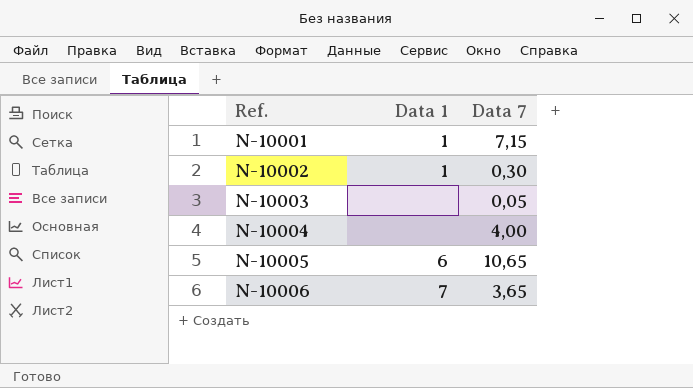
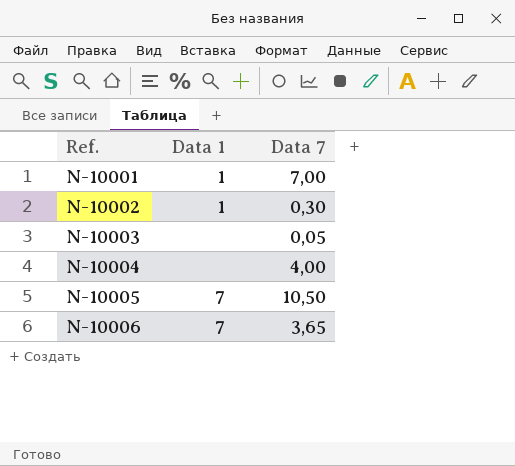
N-10001 | Data 7: 7,15 -> 7,00
N-10005 | Data 1: 6 -> 7
N-10005 | Data 7: 10,65 -> 10,50

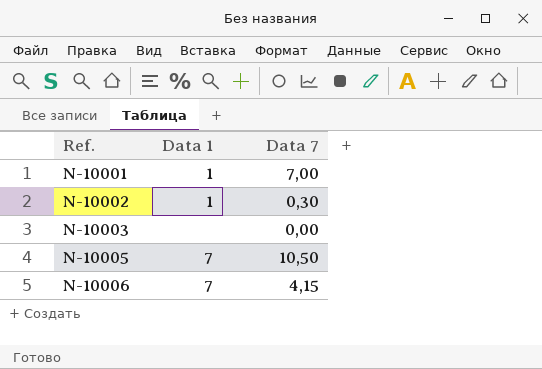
row N-10004: none | 4,00 -> none
N-10003 | Data 7: 0,05 -> 0,00
N-10006 | Data 7: 3,65 -> 4,15

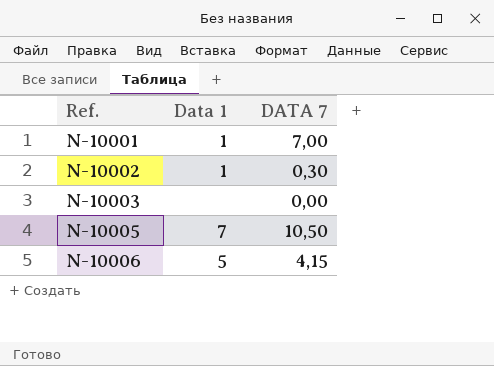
column name: Data 7 -> DATA 7
N-10006 | Data 1: 7 -> 5

